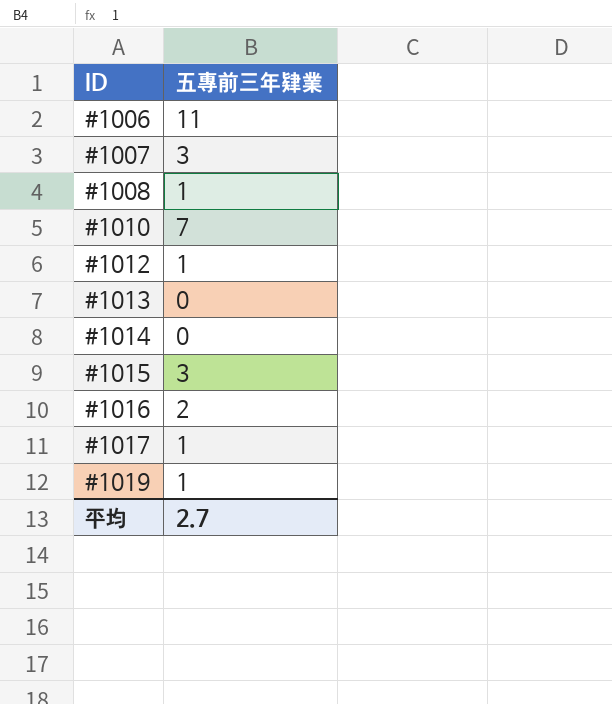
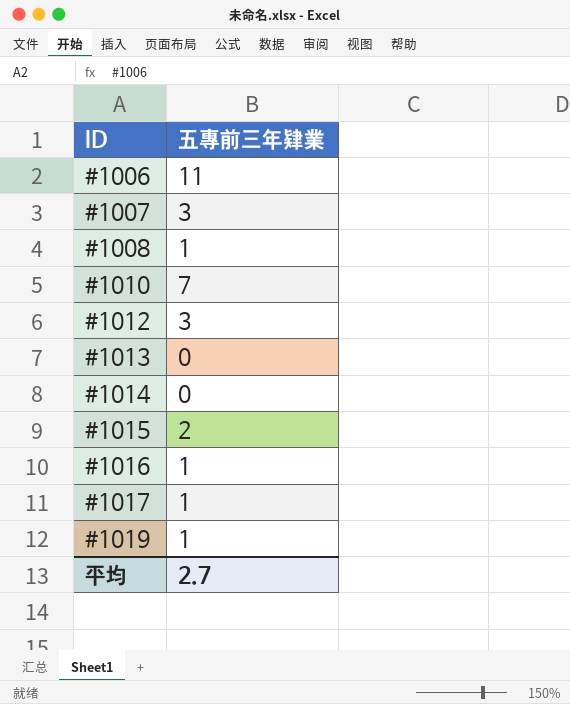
#1012 | 五專前三年肄業: 1 -> 3
#1015 | 五專前三年肄業: 3 -> 2
#1016 | 五專前三年肄業: 2 -> 1

